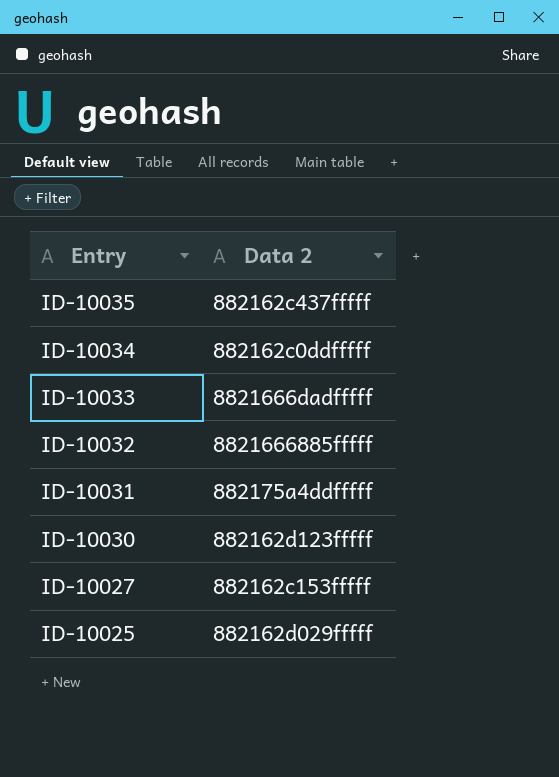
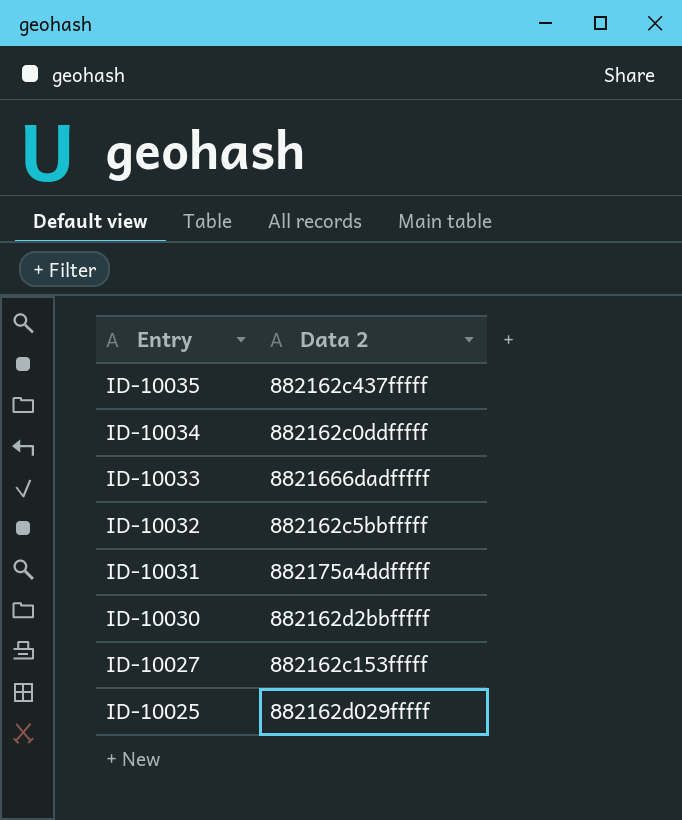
ID-10032 | Data 2: 8821666885fffff -> 882162c5bbfffff
ID-10030 | Data 2: 882162d123fffff -> 882162d2bbfffff

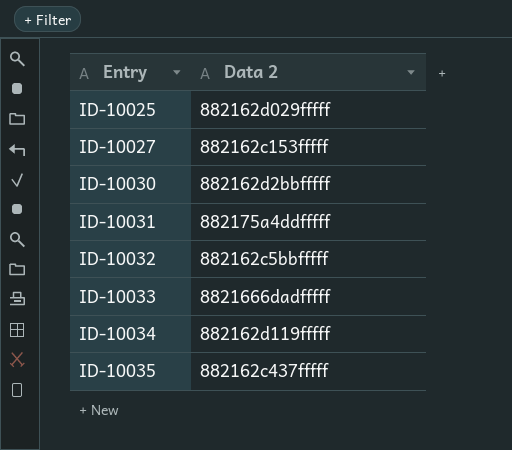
row order: Entry descending -> Entry ascending
ID-10034 | Data 2: 882162c0ddfffff -> 882162d119fffff

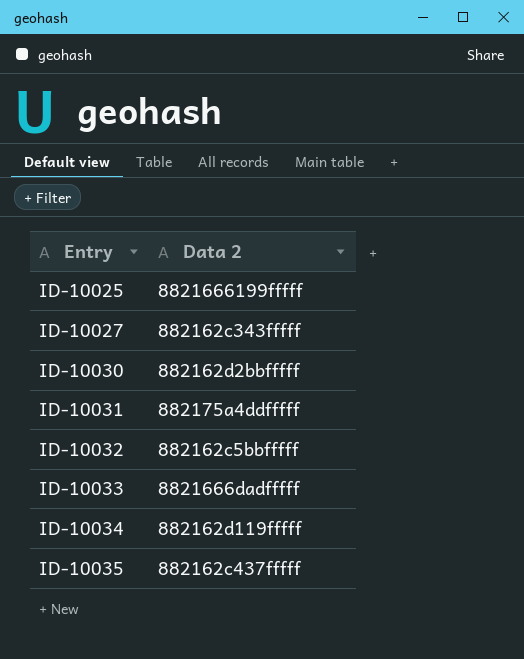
ID-10025 | Data 2: 882162d029fffff -> 8821666199fffff
ID-10027 | Data 2: 882162c153fffff -> 882162c343fffff

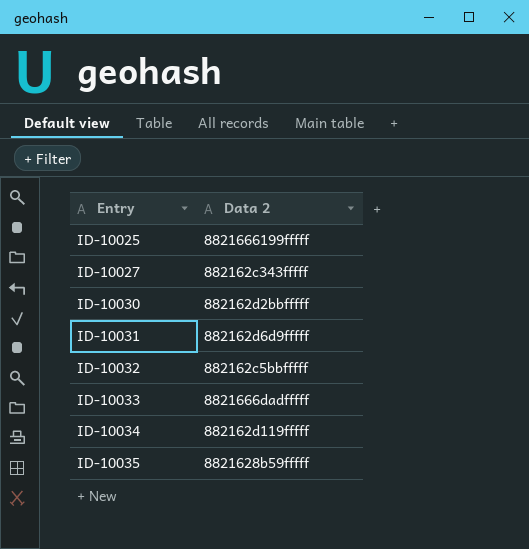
ID-10031 | Data 2: 882175a4ddfffff -> 882162d6d9fffff
ID-10035 | Data 2: 882162c437fffff -> 8821628b59fffff

